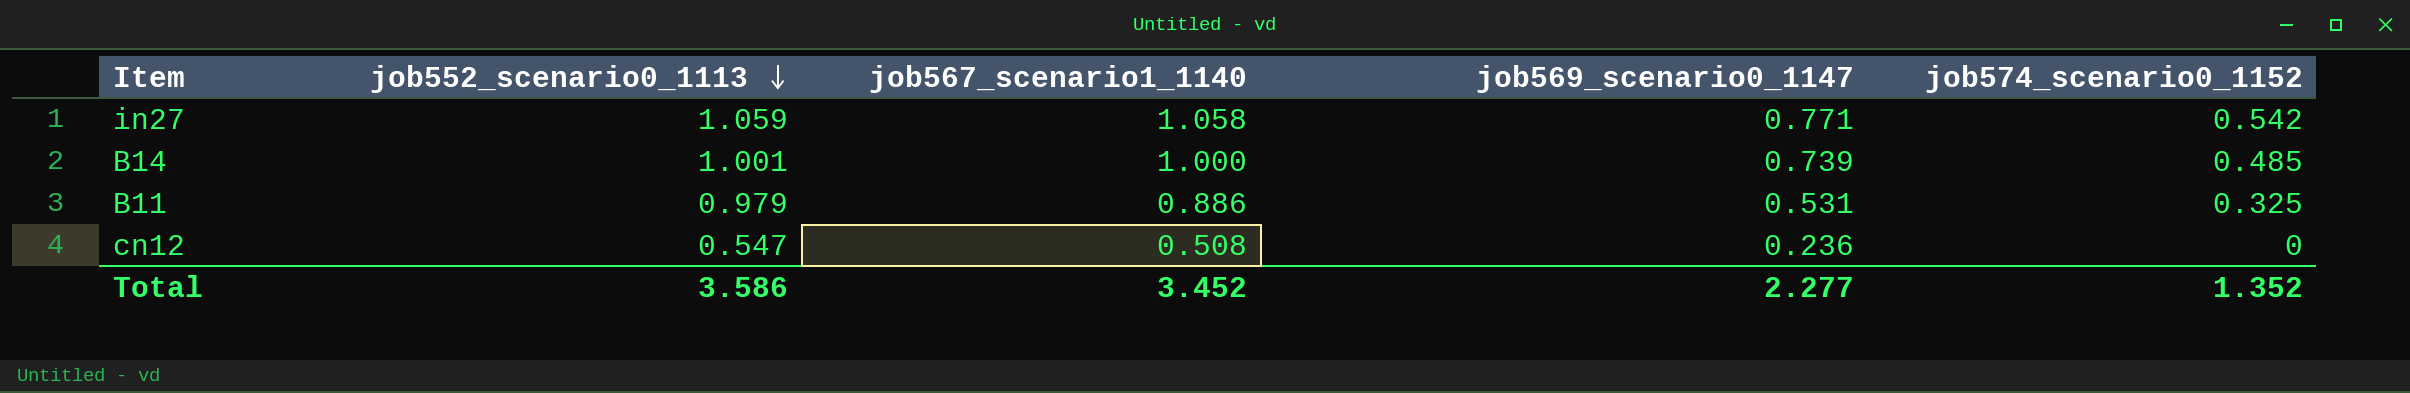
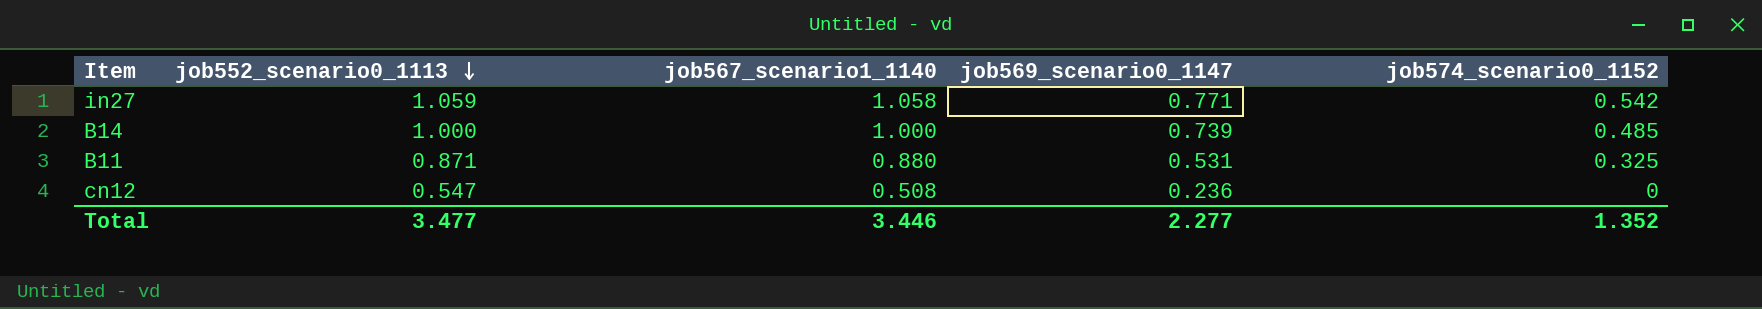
B14 | job552_scenario0_1113: 1.001 -> 1.000
B11 | job552_scenario0_1113: 0.979 -> 0.871
B11 | job567_scenario1_1140: 0.886 -> 0.880
Total | job552_scenario0_1113: 3.586 -> 3.477
Total | job567_scenario1_1140: 3.452 -> 3.446

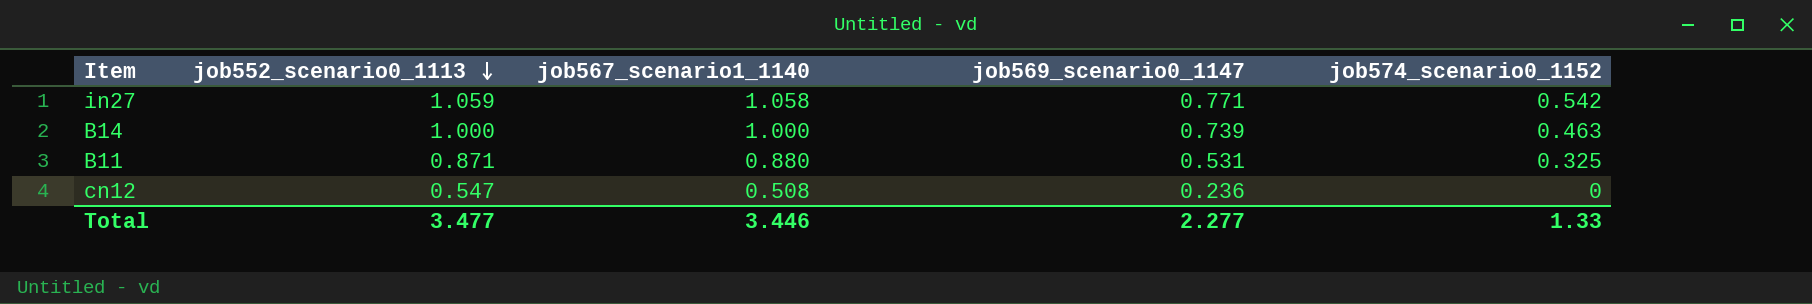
B14 | job574_scenario0_1152: 0.485 -> 0.463
Total | job574_scenario0_1152: 1.352 -> 1.33

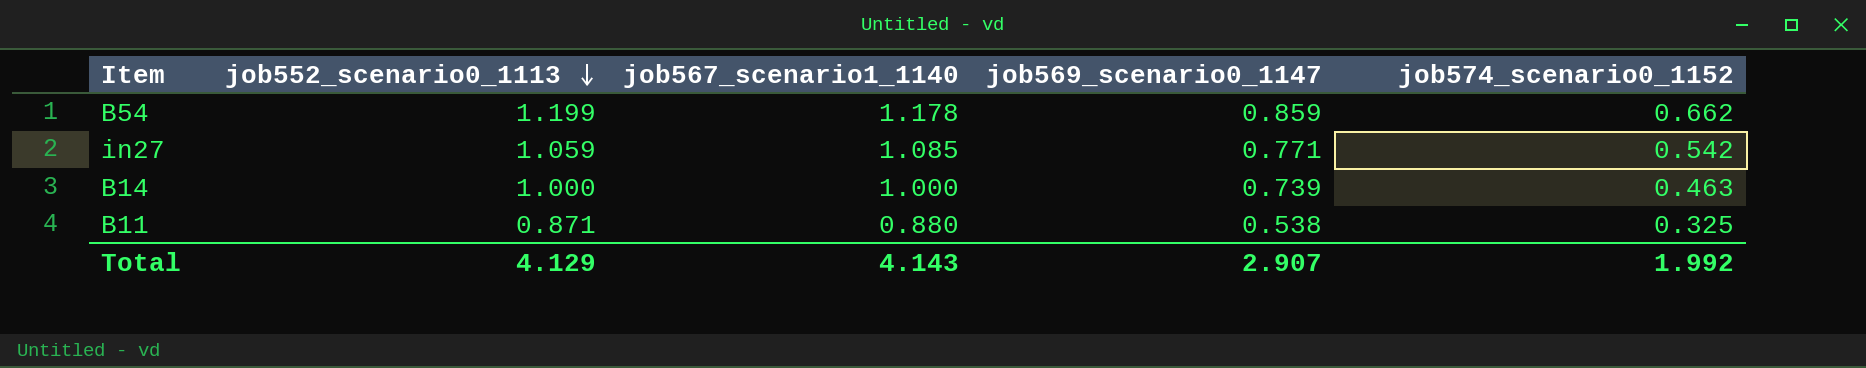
row cn12: 0.547 | 0.508 | 0.236 | 0 -> none
row B54: none -> 1.199 | 1.178 | 0.859 | 0.662
in27 | job567_scenario1_1140: 1.058 -> 1.085
B11 | job569_scenario0_1147: 0.531 -> 0.538
Total | job552_scenario0_1113: 3.477 -> 4.129
Total | job567_scenario1_1140: 3.446 -> 4.143
Total | job569_scenario0_1147: 2.277 -> 2.907
Total | job574_scenario0_1152: 1.33 -> 1.992

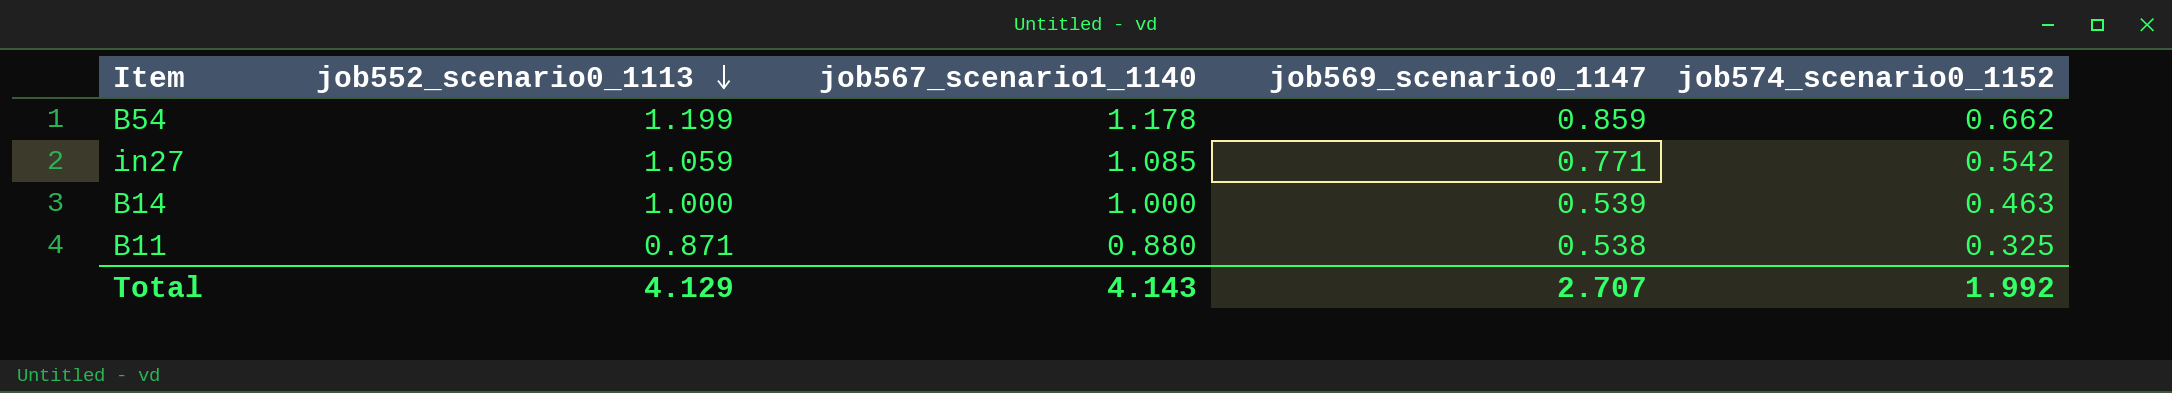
B14 | job569_scenario0_1147: 0.739 -> 0.539
Total | job569_scenario0_1147: 2.907 -> 2.707

